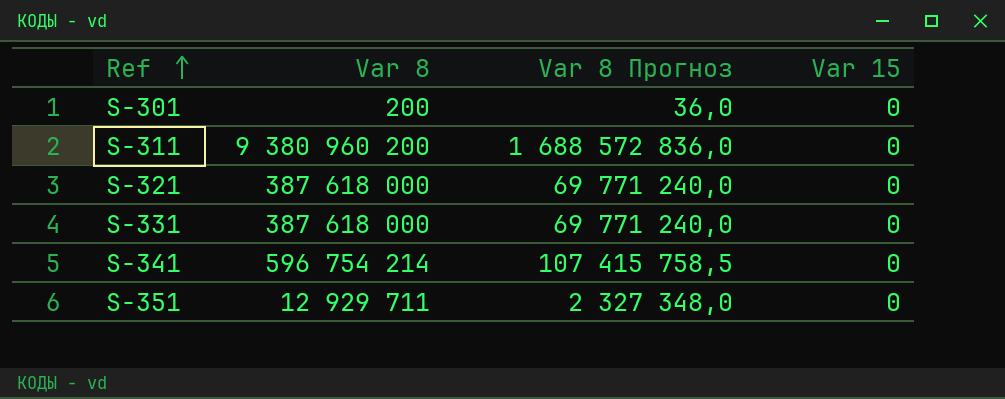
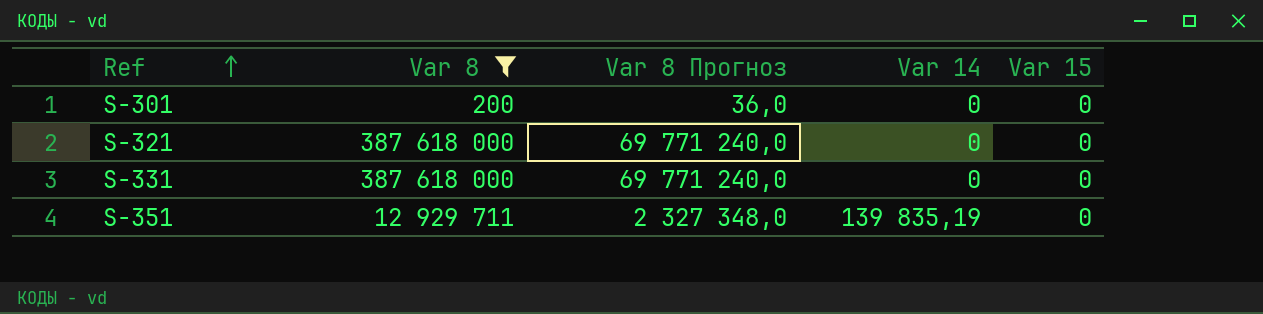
filter: none -> Var 8 <= 387 618 000
column Var 14 | position: none -> 4

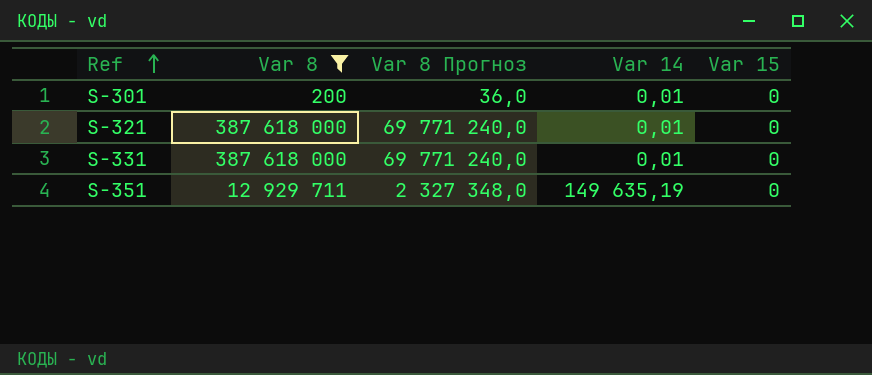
S-301 | Var 14: 0 -> 0,01
S-321 | Var 14: 0 -> 0,01
S-331 | Var 14: 0 -> 0,01
S-351 | Var 14: 139 835,19 -> 149 635,19

